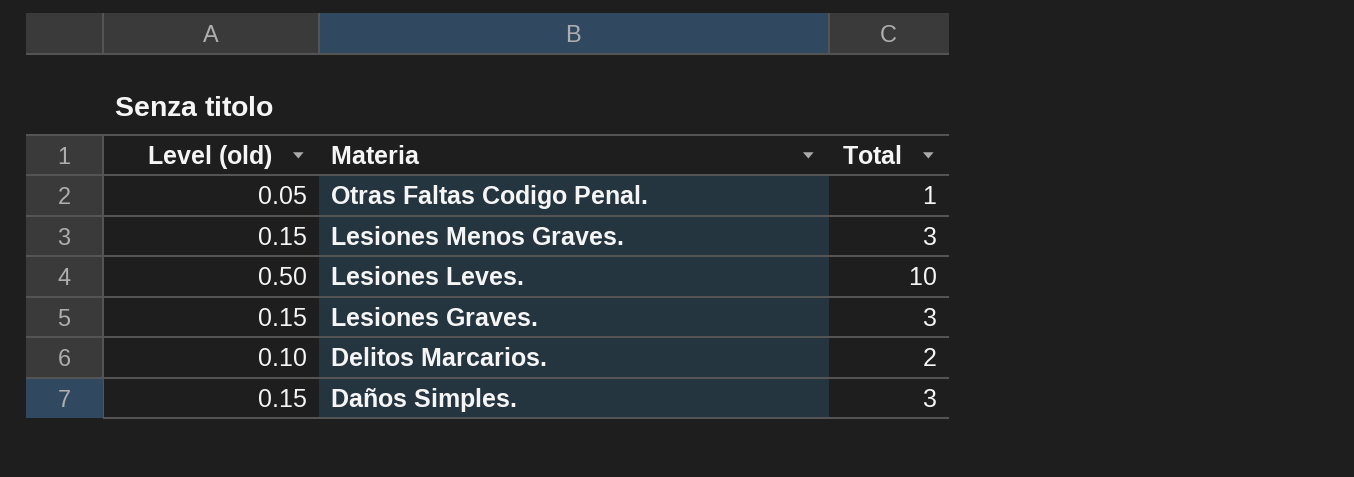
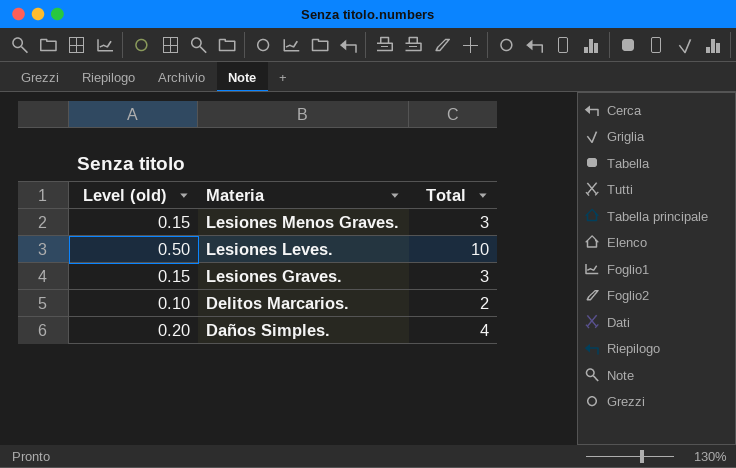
row Otras Faltas Codigo Penal.: 0.05 | 1 -> none
Daños Simples. | Level (old): 0.15 -> 0.20
Daños Simples. | Total: 3 -> 4

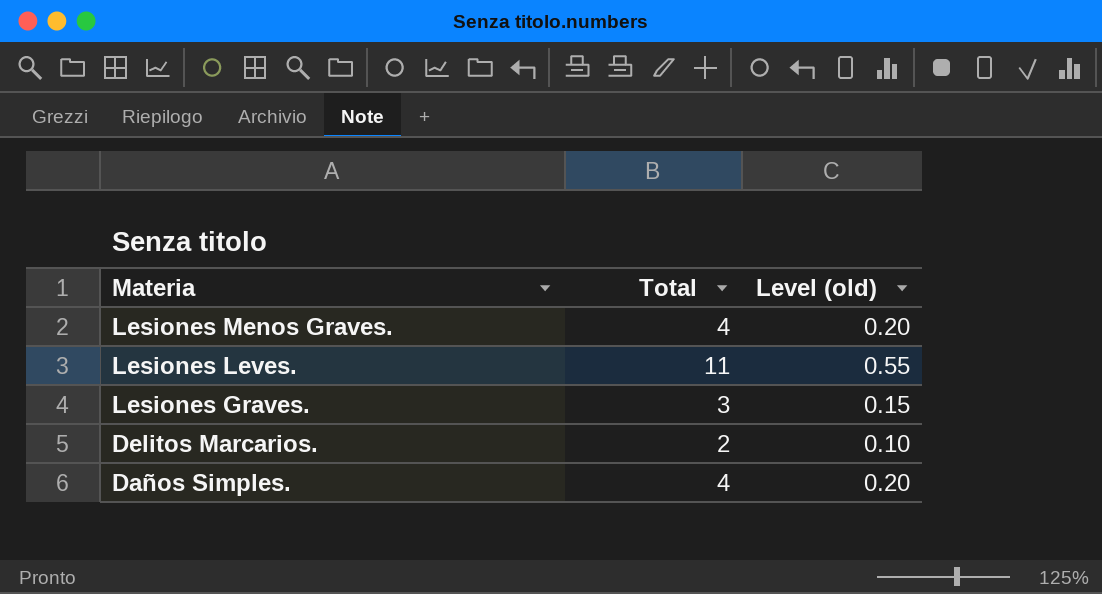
column Level (old) | position: 1 -> 3
Lesiones Menos Graves. | Total: 3 -> 4
Lesiones Menos Graves. | Level (old): 0.15 -> 0.20
Lesiones Leves. | Total: 10 -> 11
Lesiones Leves. | Level (old): 0.50 -> 0.55

